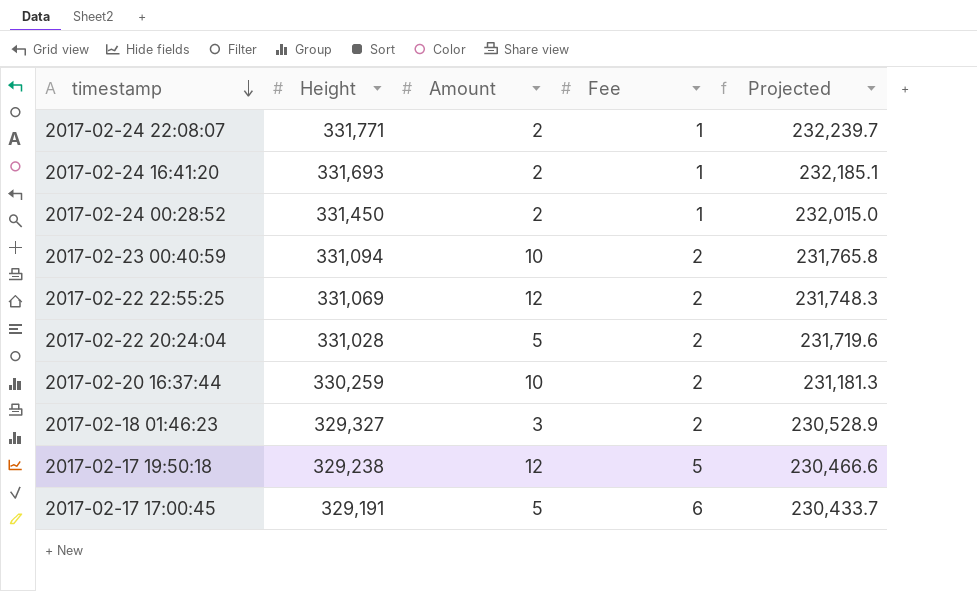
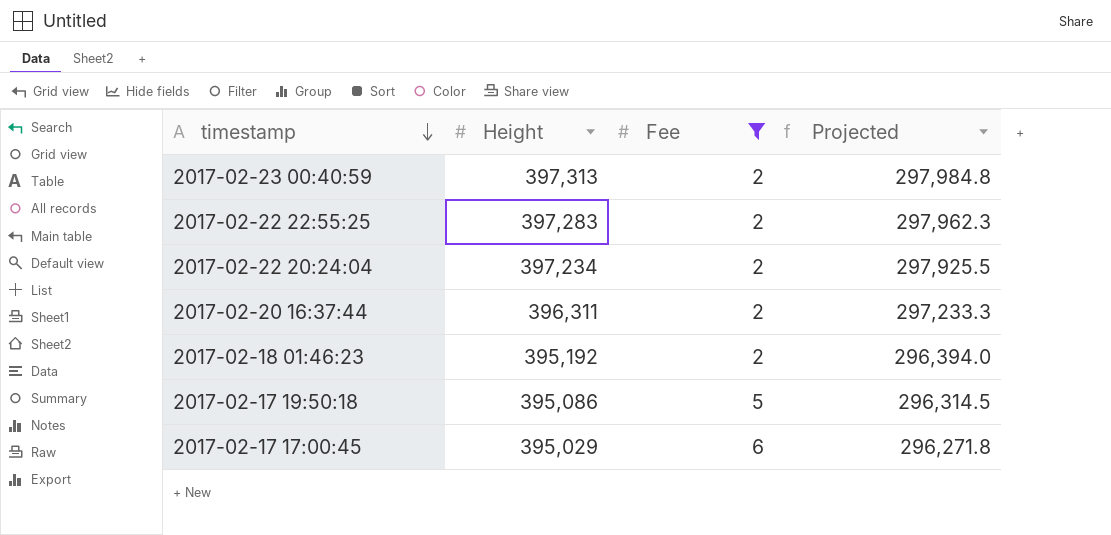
filter: none -> Fee != 1
column Amount | position: 3 -> none
column Projected | formula: [Height] * 0.7 -> [Height] * 0.75
2017-02-23 00:40:59 | Height: 331,094 -> 397,313
2017-02-22 22:55:25 | Height: 331,069 -> 397,283
2017-02-22 20:24:04 | Height: 331,028 -> 397,234
2017-02-20 16:37:44 | Height: 330,259 -> 396,311
2017-02-18 01:46:23 | Height: 329,327 -> 395,192
2017-02-17 19:50:18 | Height: 329,238 -> 395,086
2017-02-17 17:00:45 | Height: 329,191 -> 395,029

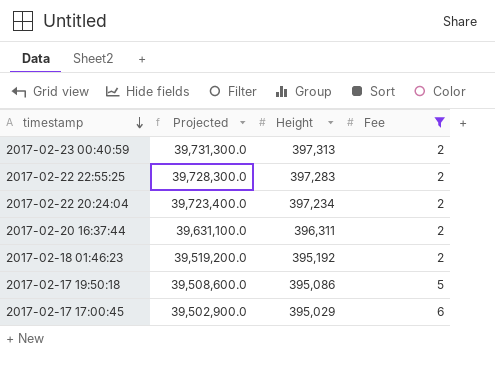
column Projected | formula: [Height] * 0.75 -> [Height] * 100
column Projected | position: 4 -> 2

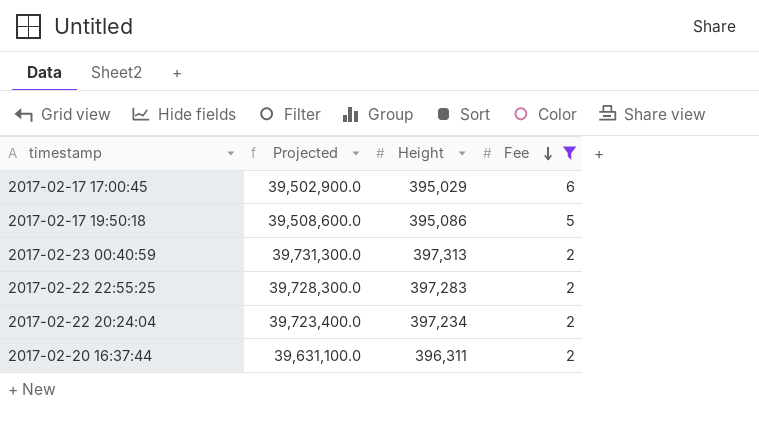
row order: timestamp descending -> Fee descending
row 2017-02-18 01:46:23: 39,519,200.0 | 395,192 | 2 -> none

